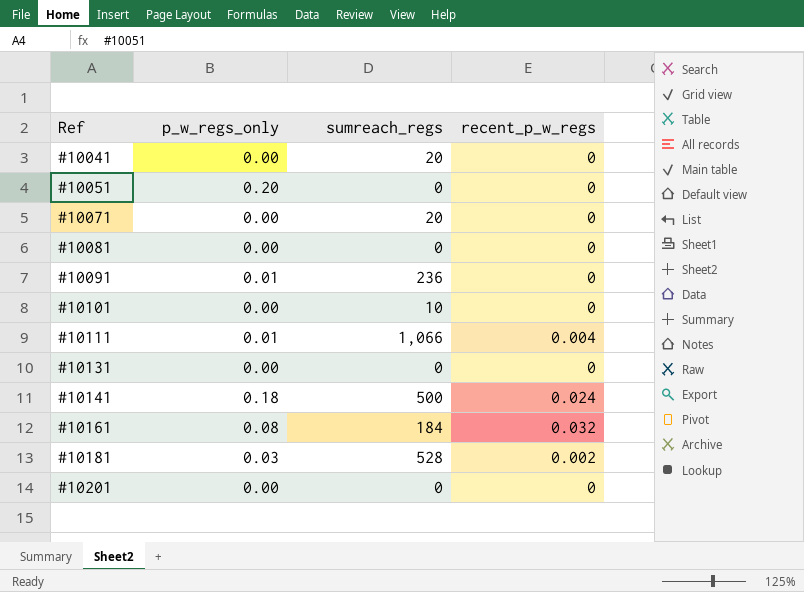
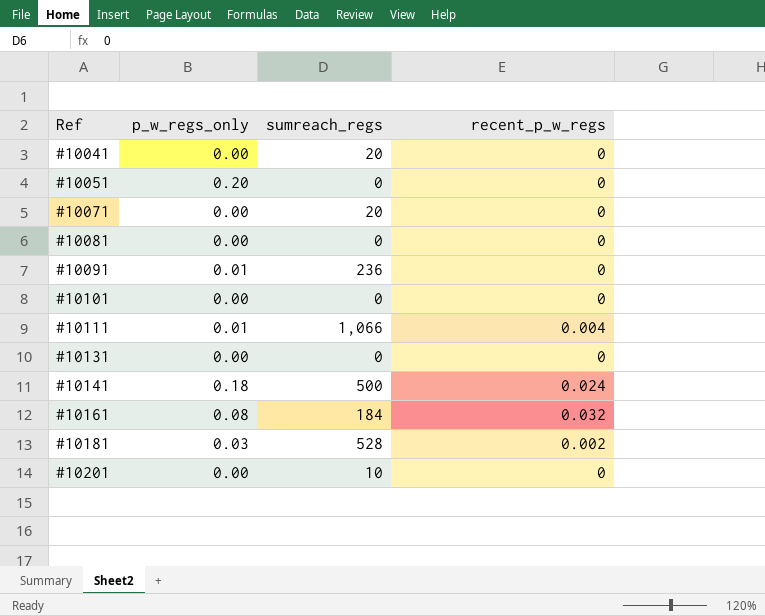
#10101 | sumreach_regs: 10 -> 0
#10201 | sumreach_regs: 0 -> 10

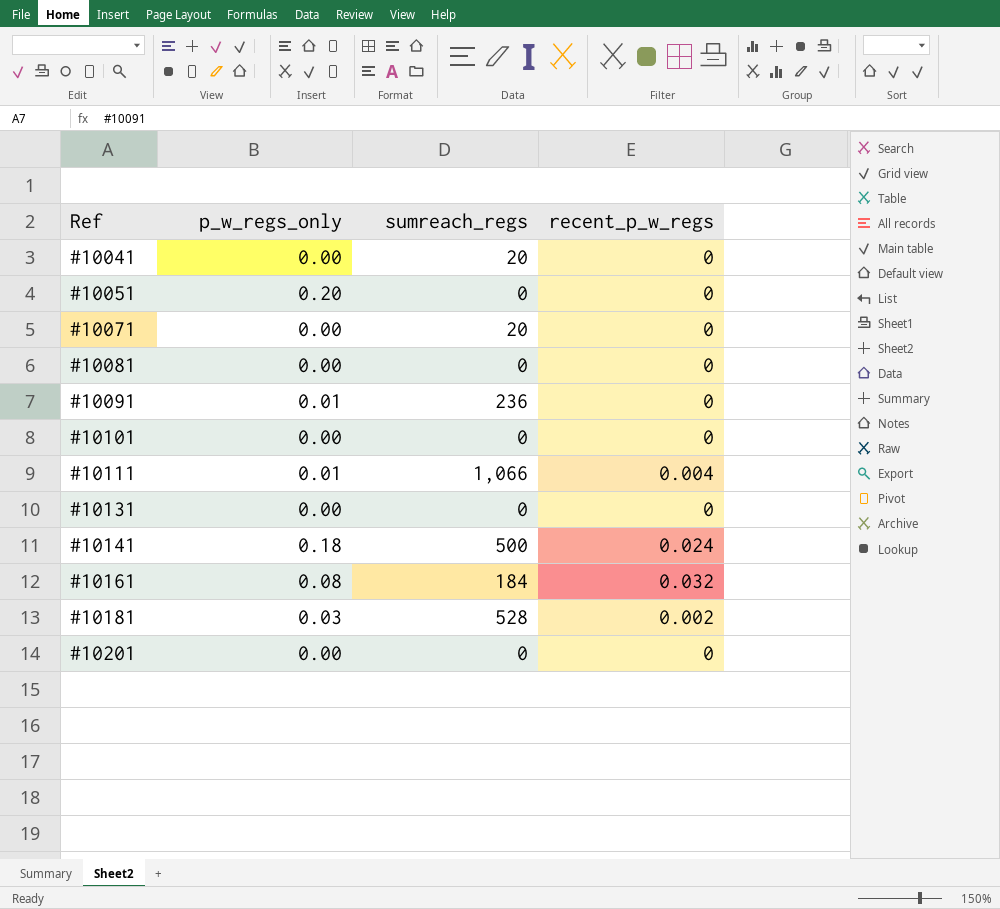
#10201 | sumreach_regs: 10 -> 0

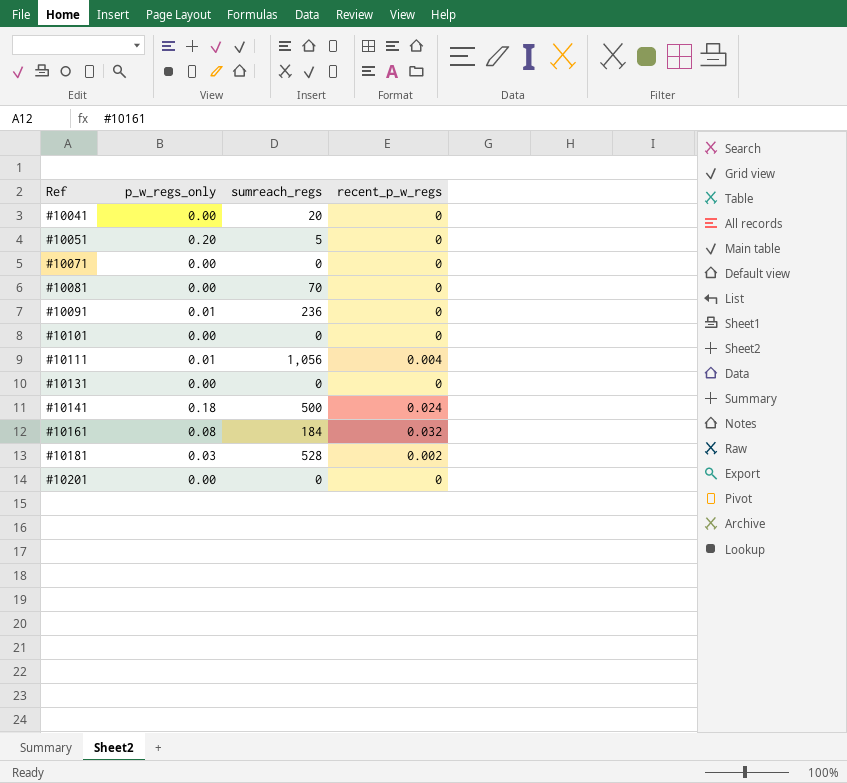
#10051 | sumreach_regs: 0 -> 5
#10071 | sumreach_regs: 20 -> 0
#10081 | sumreach_regs: 0 -> 70
#10111 | sumreach_regs: 1,066 -> 1,056

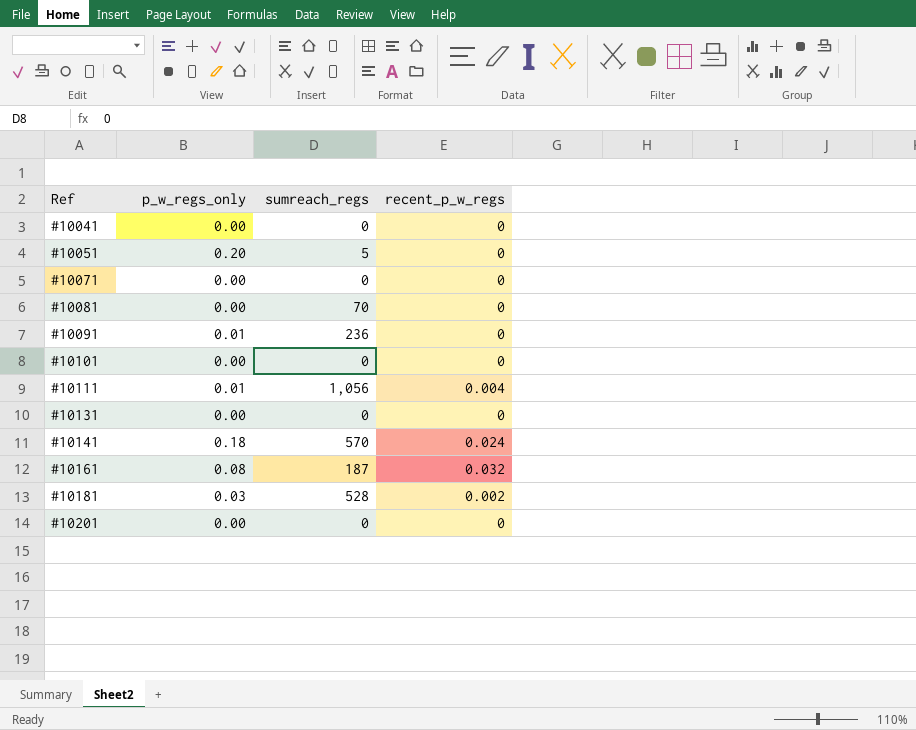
#10041 | sumreach_regs: 20 -> 0
#10141 | sumreach_regs: 500 -> 570
#10161 | sumreach_regs: 184 -> 187

